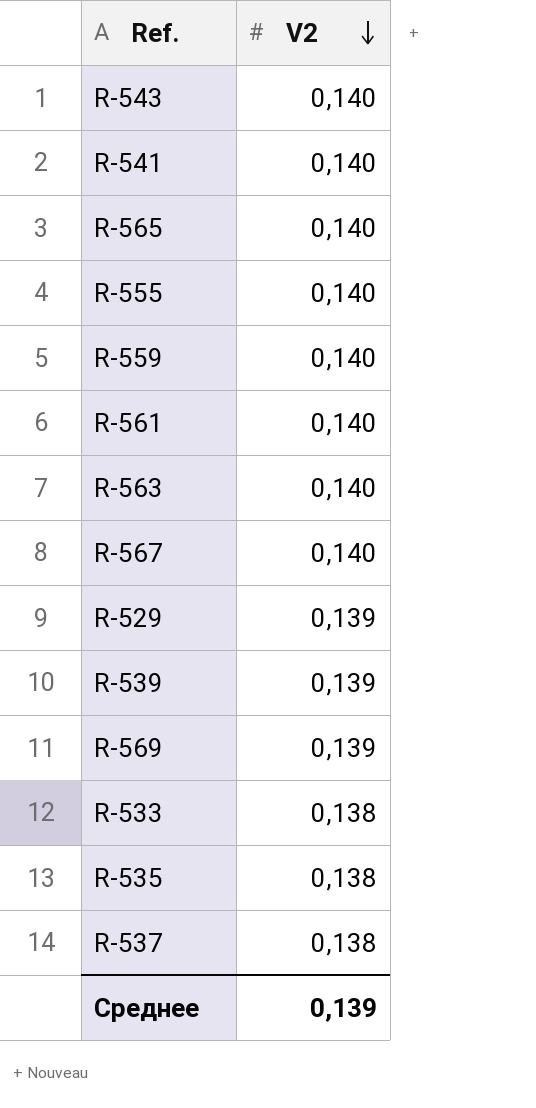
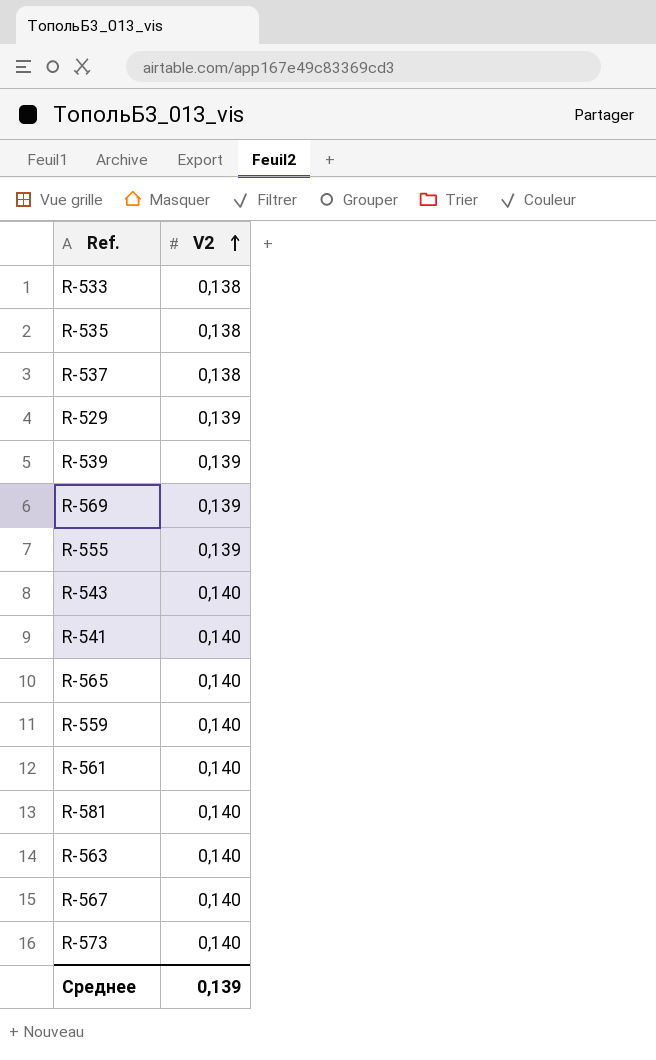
row order: V2 descending -> V2 ascending
R-555 | V2: 0,140 -> 0,139
row R-581: none -> 0,140
row R-573: none -> 0,140

